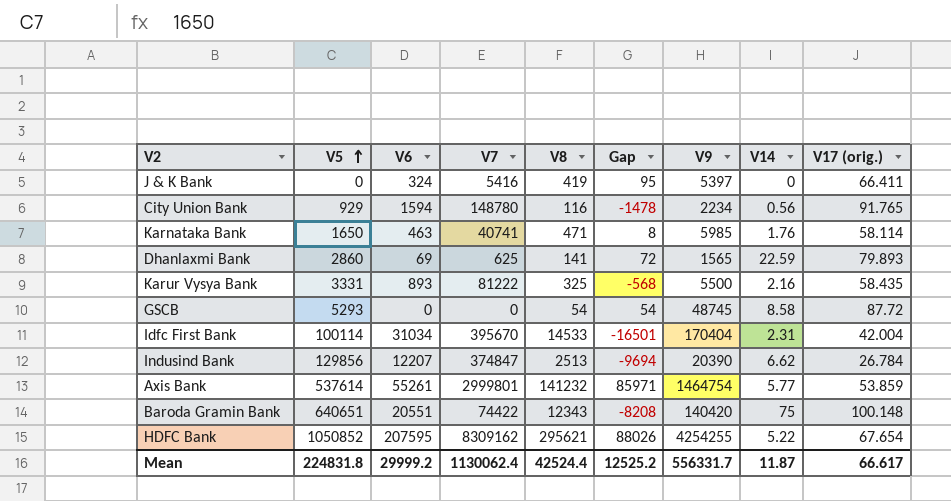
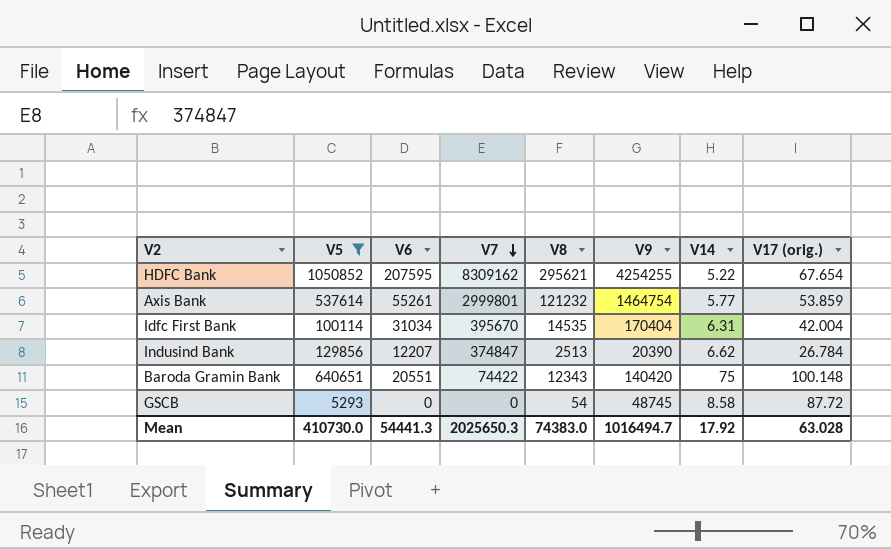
filter: none -> V5 >= 5293
row order: V5 ascending -> V7 descending
column Gap | formula: [V8] - [V6] -> none
Axis Bank | V8: 141232 -> 121232
Idfc First Bank | V8: 14533 -> 14535
Idfc First Bank | V14: 2.31 -> 6.31
Mean | V5: 224831.8 -> 410730.0
Mean | V6: 29999.2 -> 54441.3
Mean | V7: 1130062.4 -> 2025650.3
Mean | V8: 42524.4 -> 74383.0
Mean | V9: 556331.7 -> 1016494.7
Mean | V14: 11.87 -> 17.92
Mean | V17 (orig.): 66.617 -> 63.028

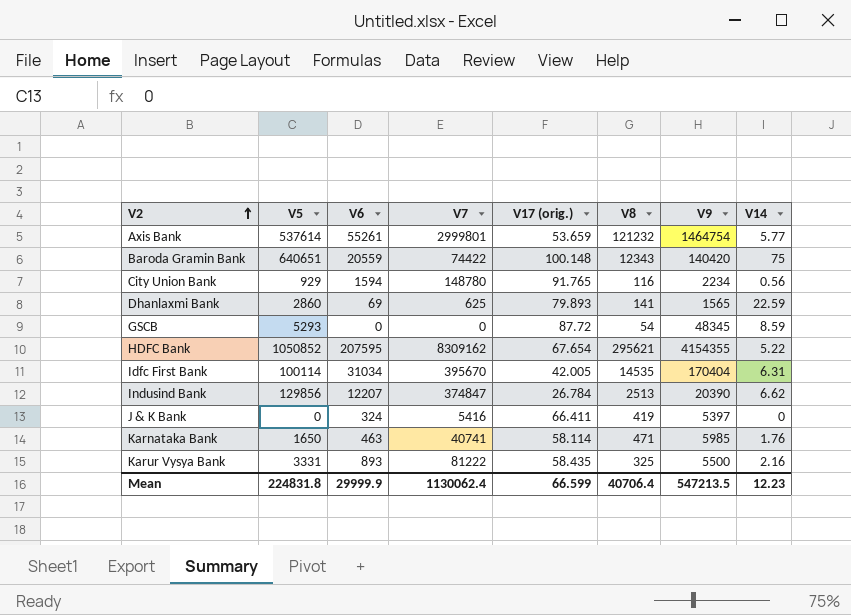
filter: V5 >= 5293 -> none
row order: V7 descending -> V2 ascending
column V17 (orig.) | position: 8 -> 5
Axis Bank | V17 (orig.): 53.859 -> 53.659
Baroda Gramin Bank | V6: 20551 -> 20559
GSCB | V9: 48745 -> 48345
GSCB | V14: 8.58 -> 8.59
HDFC Bank | V9: 4254255 -> 4154355
Idfc First Bank | V17 (orig.): 42.004 -> 42.005
Mean | V5: 410730.0 -> 224831.8
Mean | V6: 54441.3 -> 29999.9
Mean | V7: 2025650.3 -> 1130062.4
Mean | V17 (orig.): 63.028 -> 66.599
Mean | V8: 74383.0 -> 40706.4
Mean | V9: 1016494.7 -> 547213.5
Mean | V14: 17.92 -> 12.23

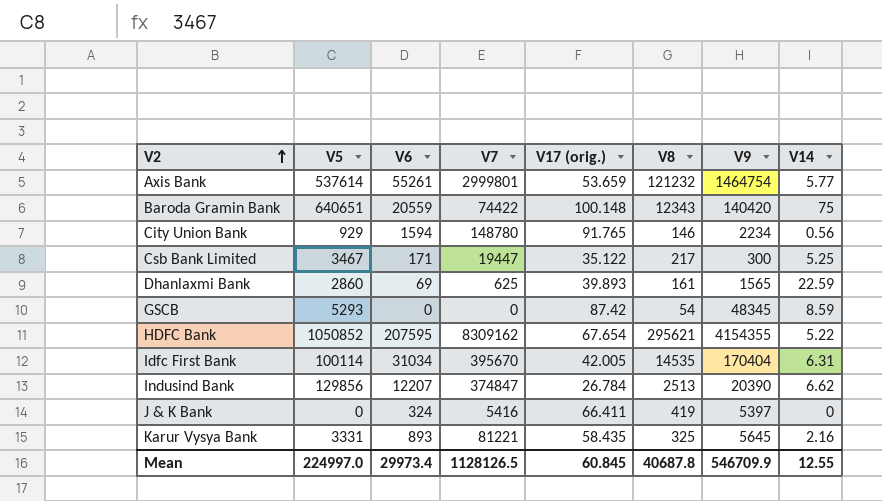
row Karnataka Bank: 1650 | 463 | 40741 | 58.114 | 471 | 5985 | 1.76 -> none
City Union Bank | V8: 116 -> 146
row Csb Bank Limited: none -> 3467 | 171 | 19447 | 35.122 | 217 | 300 | 5.25
Dhanlaxmi Bank | V17 (orig.): 79.893 -> 39.893
Dhanlaxmi Bank | V8: 141 -> 161
GSCB | V17 (orig.): 87.72 -> 87.42
Karur Vysya Bank | V7: 81222 -> 81221
Karur Vysya Bank | V9: 5500 -> 5645
Mean | V5: 224831.8 -> 224997.0
Mean | V6: 29999.9 -> 29973.4
Mean | V7: 1130062.4 -> 1128126.5
Mean | V17 (orig.): 66.599 -> 60.845
Mean | V8: 40706.4 -> 40687.8
Mean | V9: 547213.5 -> 546709.9
Mean | V14: 12.23 -> 12.55

